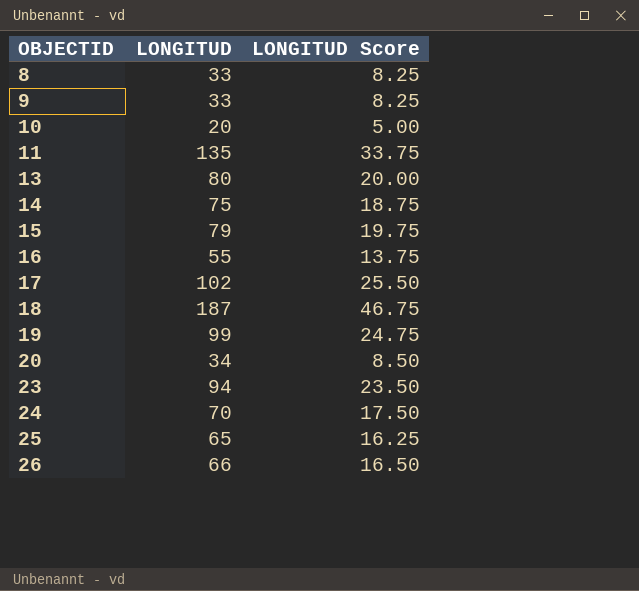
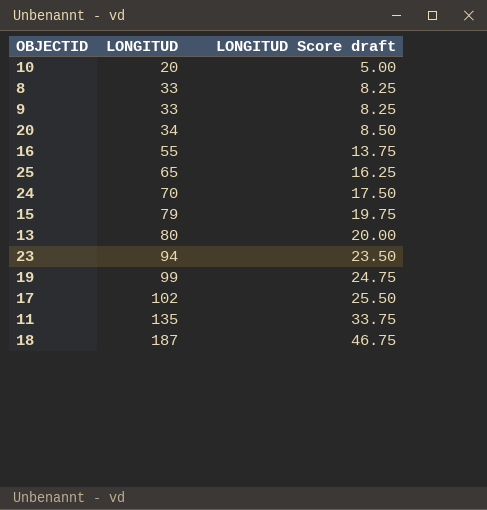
row order: OBJECTID ascending -> LONGITUD ascending
column name: LONGITUD Score -> LONGITUD Score draft
row 14: 75 | 18.75 -> none
row 26: 66 | 16.50 -> none

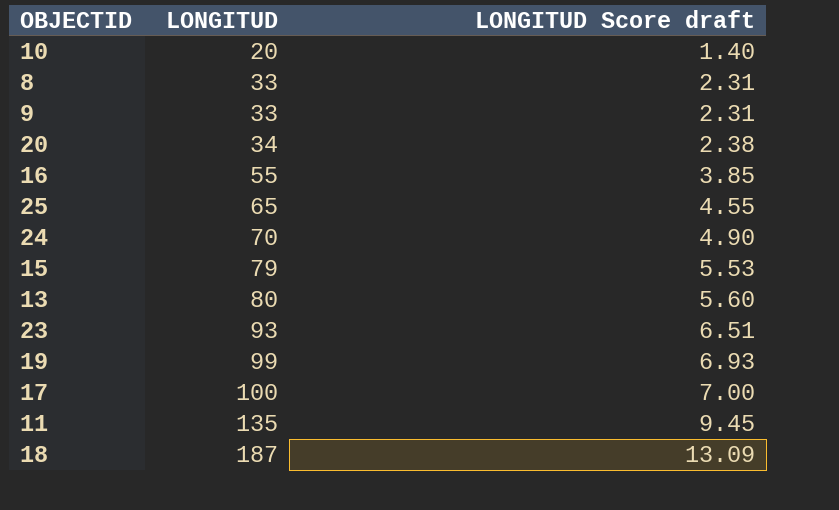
column LONGITUD Score draft | formula: [LONGITUD] * 0.25 -> [LONGITUD] * 0.07
23 | LONGITUD: 94 -> 93
17 | LONGITUD: 102 -> 100

